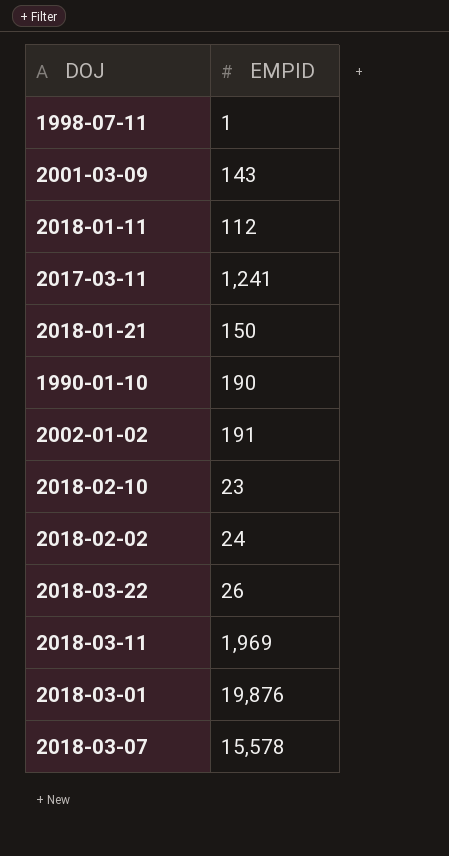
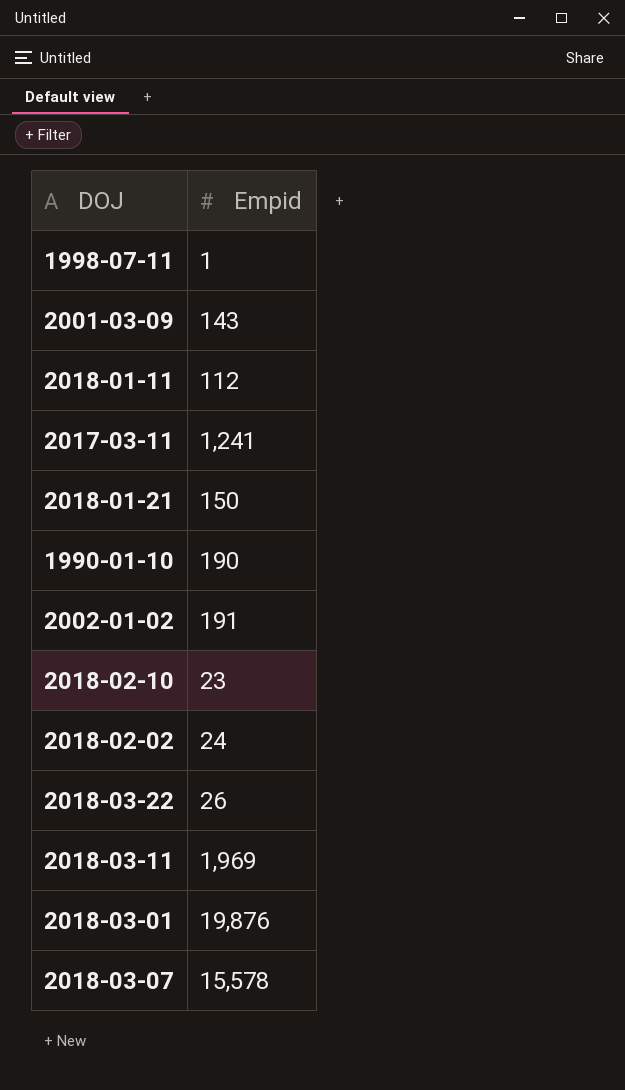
column name: EMPID -> Empid

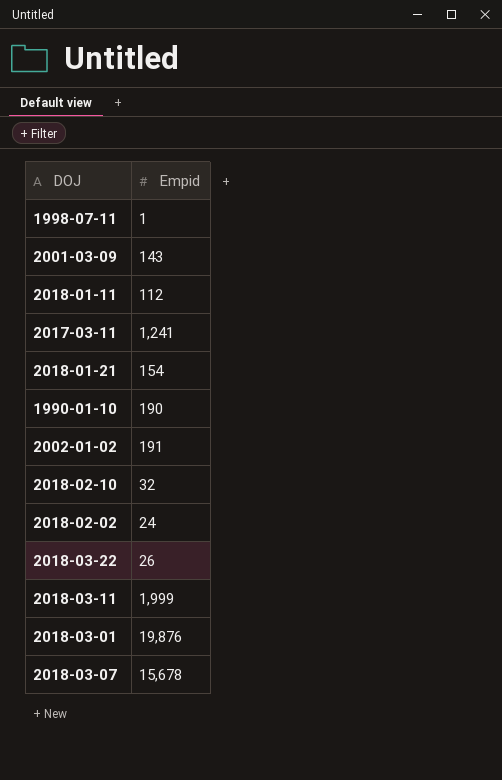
2018-01-21 | Empid: 150 -> 154
2018-02-10 | Empid: 23 -> 32
2018-03-11 | Empid: 1,969 -> 1,999
2018-03-07 | Empid: 15,578 -> 15,678

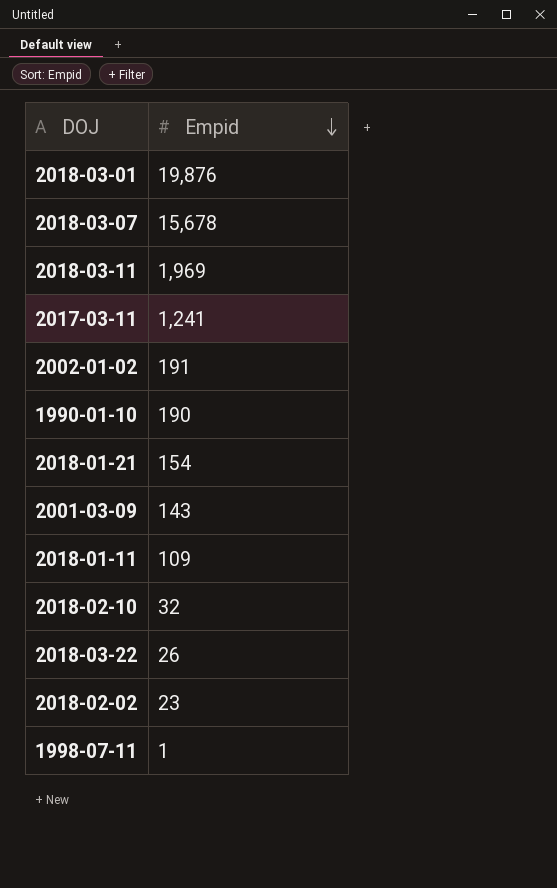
row order: none -> Empid descending
2018-03-11 | Empid: 1,999 -> 1,969
2018-01-11 | Empid: 112 -> 109
2018-02-02 | Empid: 24 -> 23

